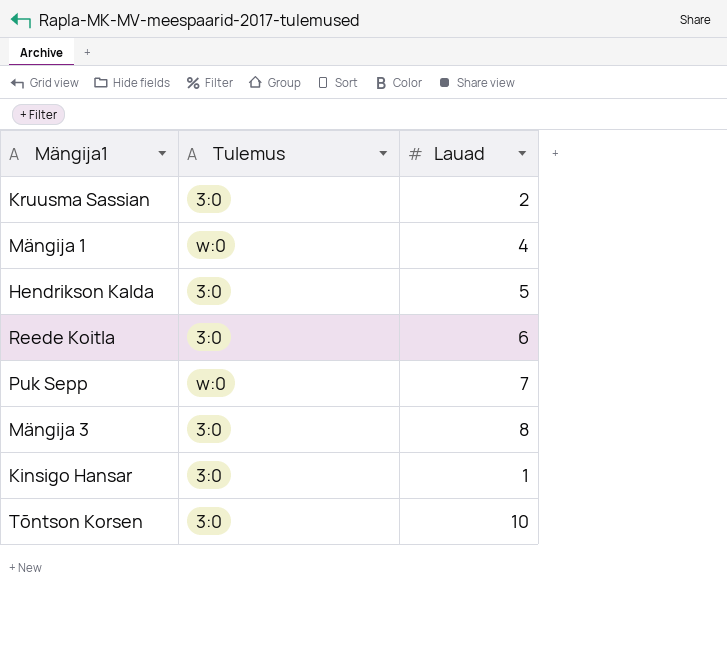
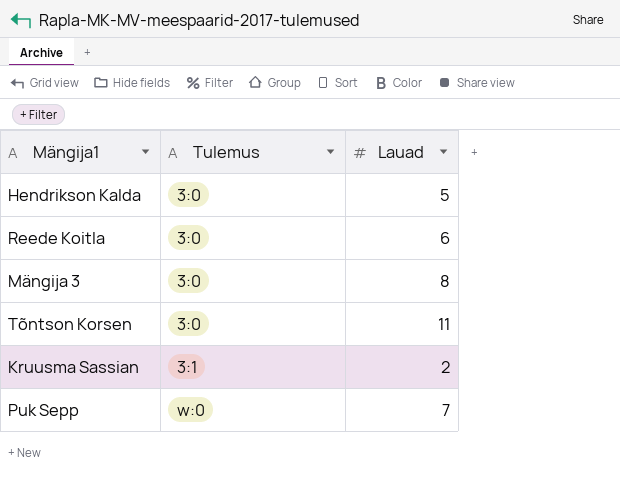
row order: none -> Tulemus ascending
row Mängija 1: w:0 | 4 -> none
row Kinsigo Hansar: 3:0 | 1 -> none
Tõntson Korsen | Lauad: 10 -> 11
Kruusma Sassian | Tulemus: 3:0 -> 3:1

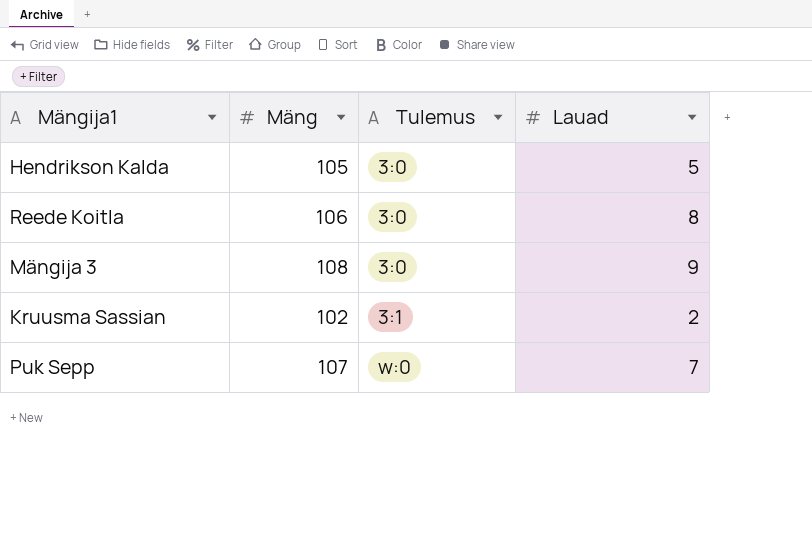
column Mäng | position: none -> 2
row Tõntson Korsen: 3:0 | 11 -> none
Reede Koitla | Lauad: 6 -> 8
Mängija 3 | Lauad: 8 -> 9

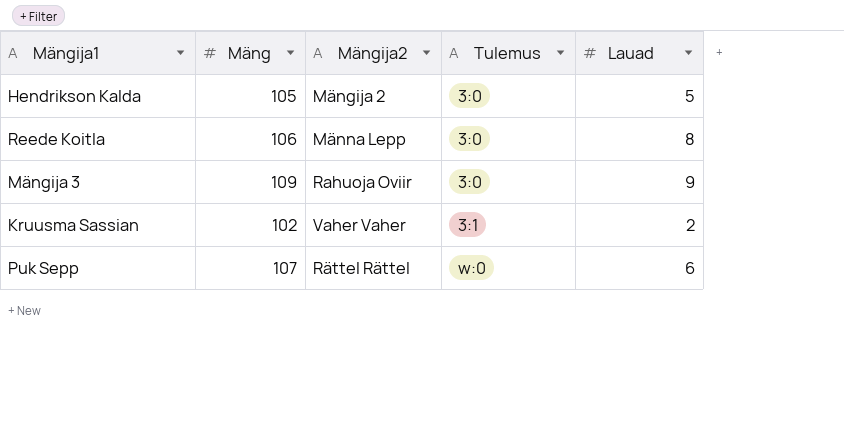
column Mängija2 | position: none -> 3
Mängija 3 | Mäng: 108 -> 109
Puk Sepp | Lauad: 7 -> 6

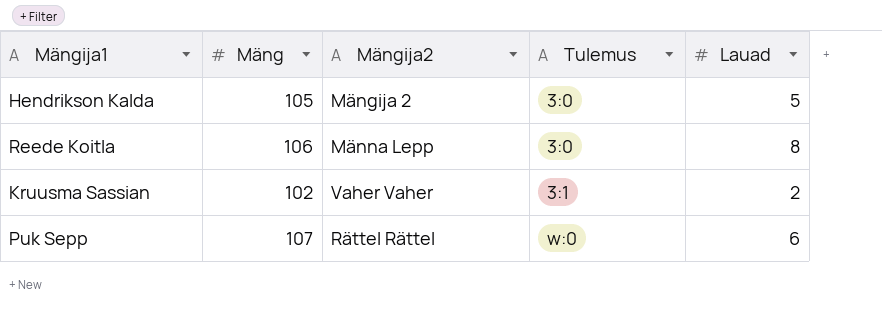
row Mängija 3: 109 | Rahuoja Oviir | 3:0 | 9 -> none

